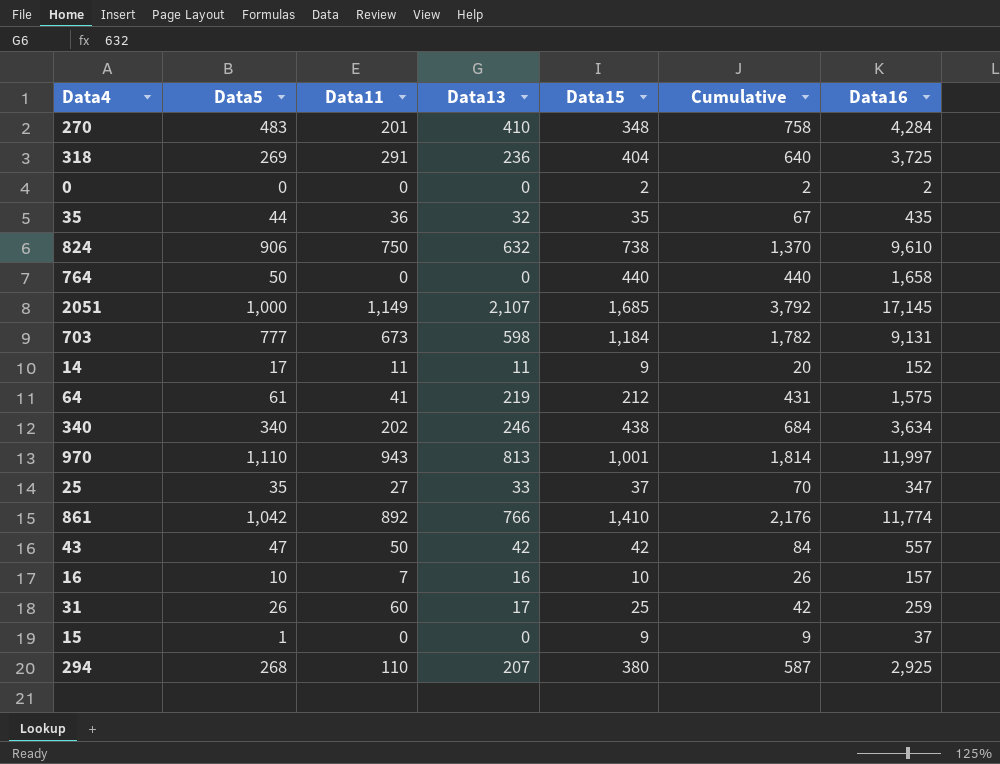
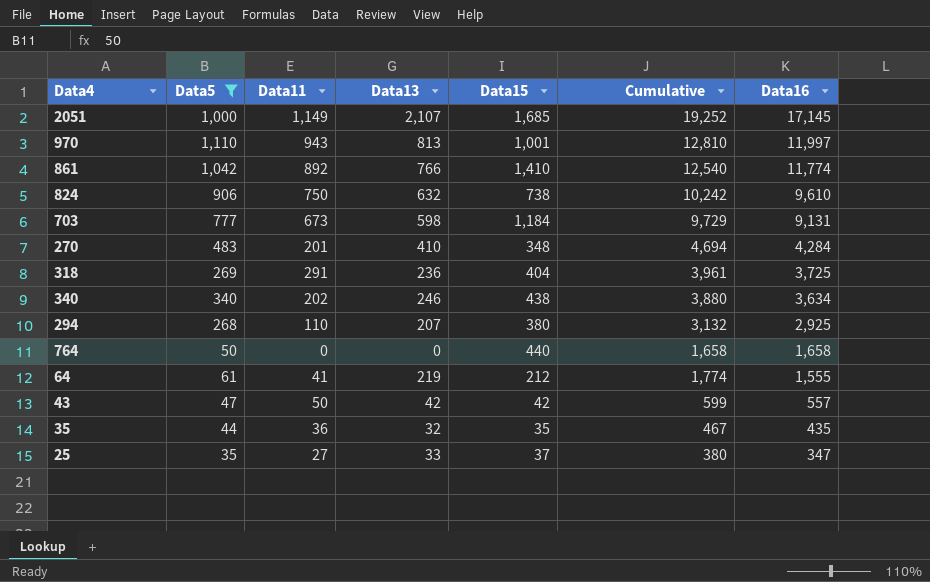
filter: none -> Data5 >= 35
row order: none -> Data16 descending
column Cumulative | formula: [Data13] + [Data15] -> [Data13] + [Data16]
64 | Data16: 1,575 -> 1,555

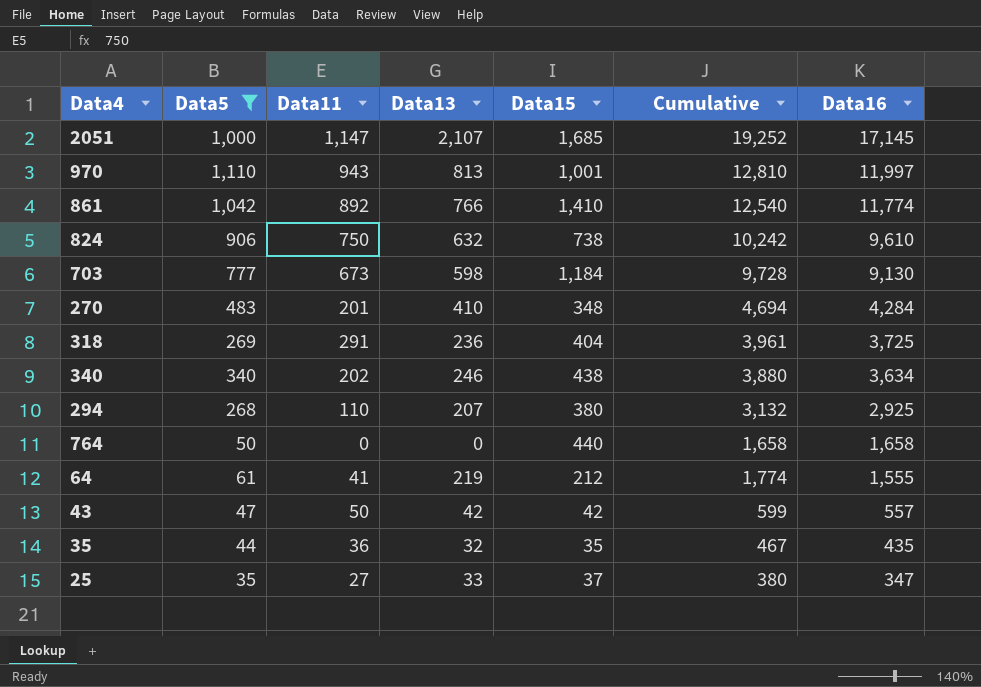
2051 | Data11: 1,149 -> 1,147
703 | Cumulative: 9,729 -> 9,728
703 | Data16: 9,131 -> 9,130

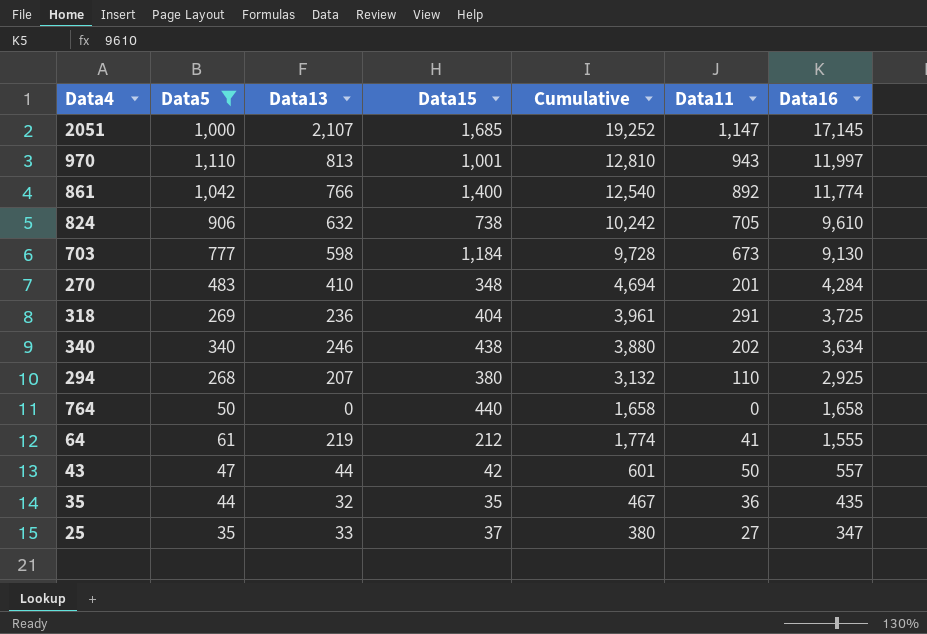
column Data11 | position: 3 -> 6
861 | Data15: 1,410 -> 1,400
824 | Data11: 750 -> 705
43 | Data13: 42 -> 44
43 | Cumulative: 599 -> 601

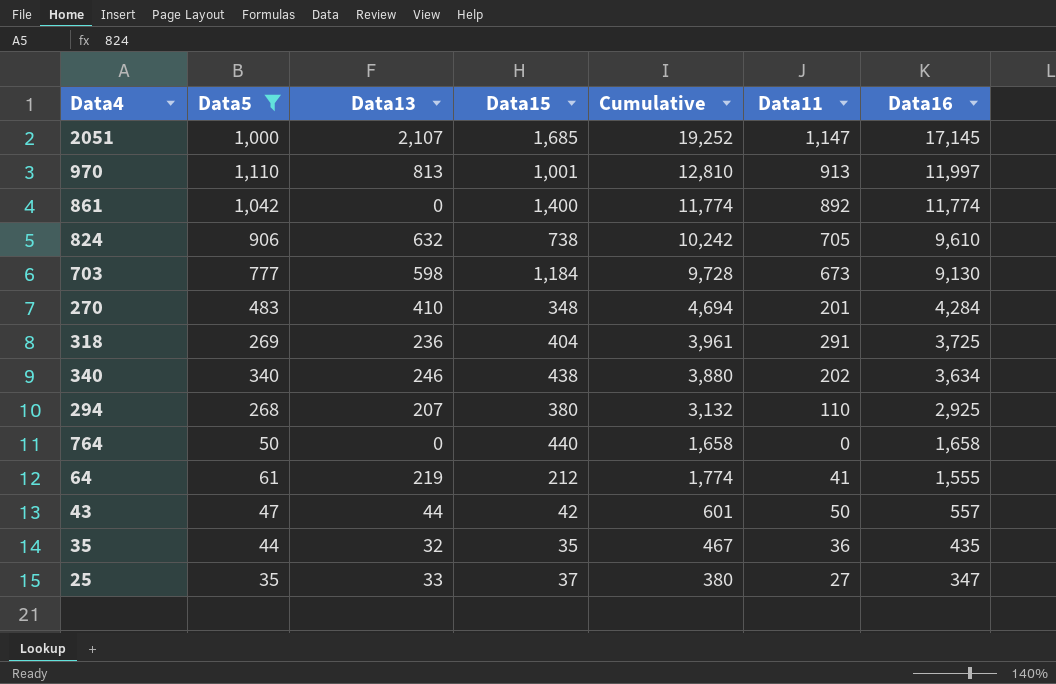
970 | Data11: 943 -> 913
861 | Data13: 766 -> 0
861 | Cumulative: 12,540 -> 11,774

